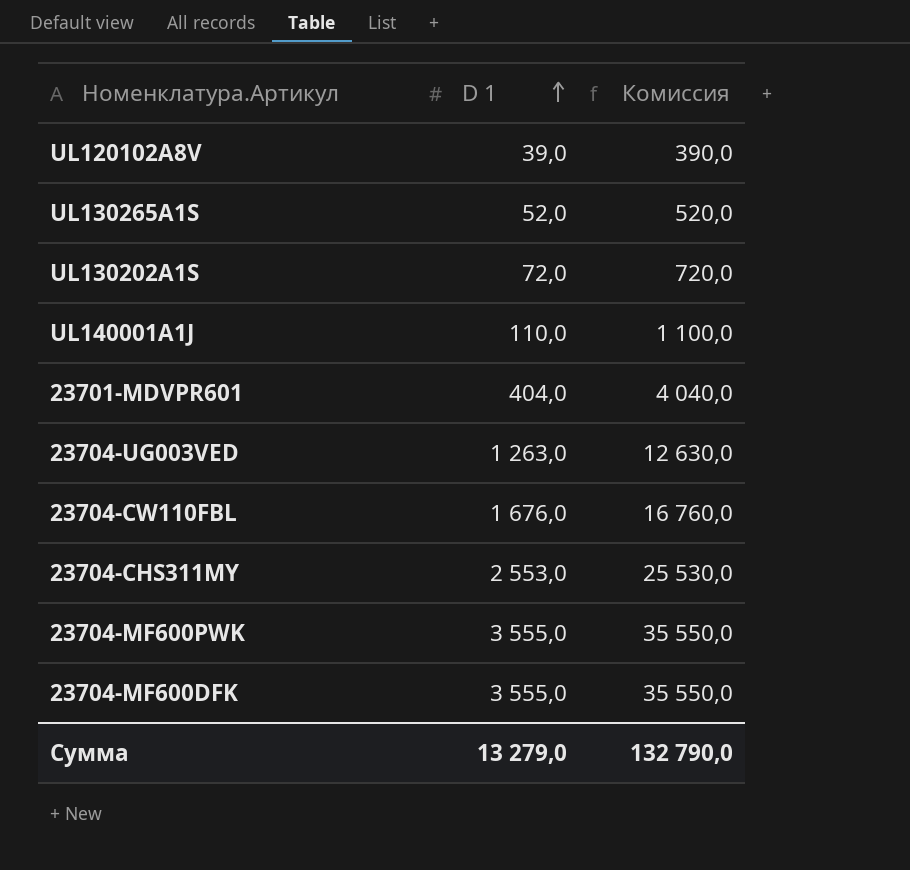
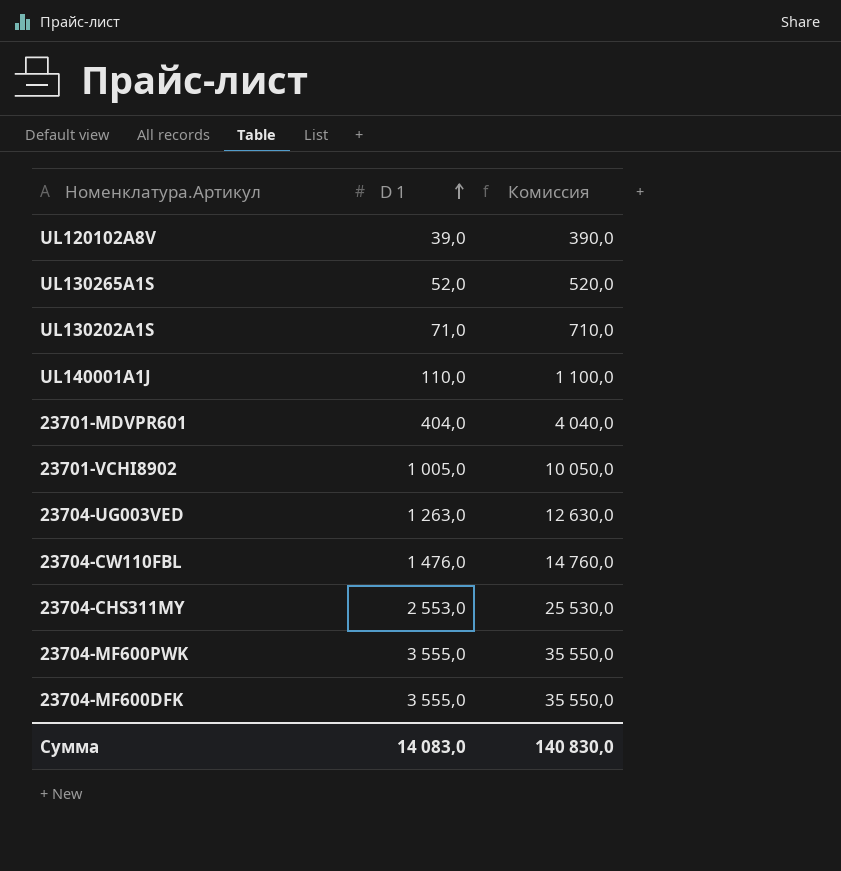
UL130202A1S | D 1: 72,0 -> 71,0
UL130202A1S | Комиссия: 720,0 -> 710,0
row 23701-VCHI8902: none -> 1 005,0 | 10 050,0
23704-CW110FBL | D 1: 1 676,0 -> 1 476,0
23704-CW110FBL | Комиссия: 16 760,0 -> 14 760,0
Сумма | D 1: 13 279,0 -> 14 083,0
Сумма | Комиссия: 132 790,0 -> 140 830,0

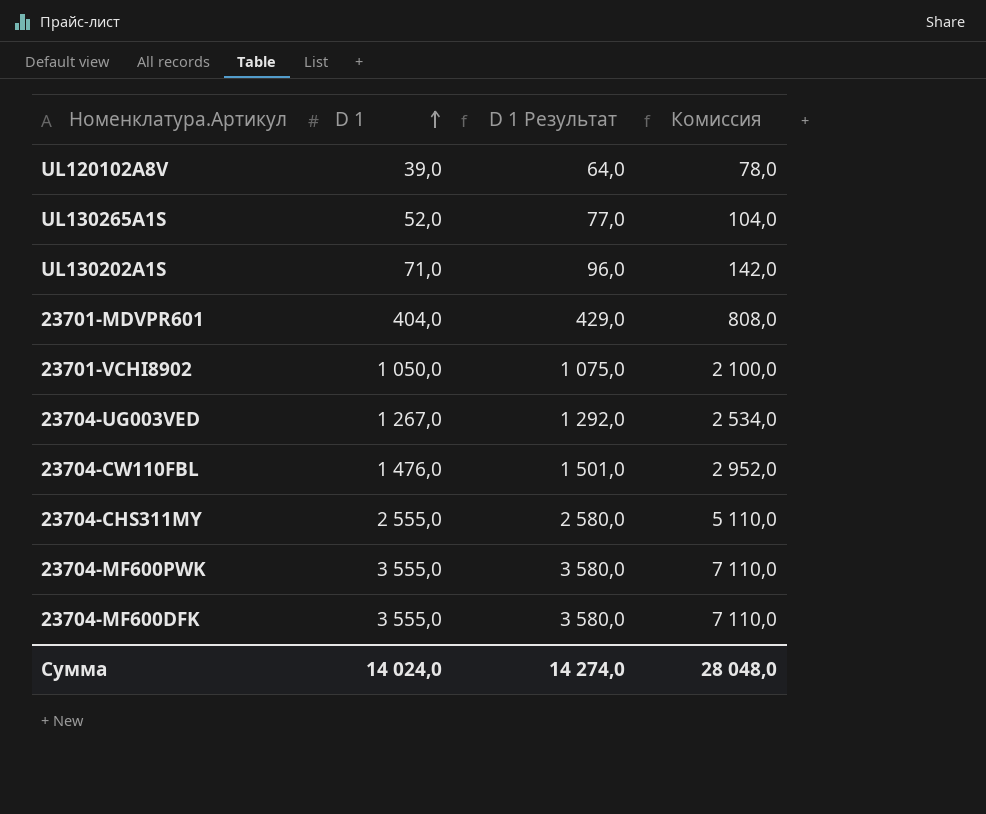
column D 1 Результат | formula: none -> [D 1] + 25
column Комиссия | formula: [D 1] * 10 -> [D 1] * 2
row UL140001A1J: 110,0 | 1 100,0 -> none
23701-VCHI8902 | D 1: 1 005,0 -> 1 050,0
23704-UG003VED | D 1: 1 263,0 -> 1 267,0
23704-CHS311MY | D 1: 2 553,0 -> 2 555,0
Сумма | D 1: 14 083,0 -> 14 024,0
Сумма | Комиссия: 140 830,0 -> 28 048,0

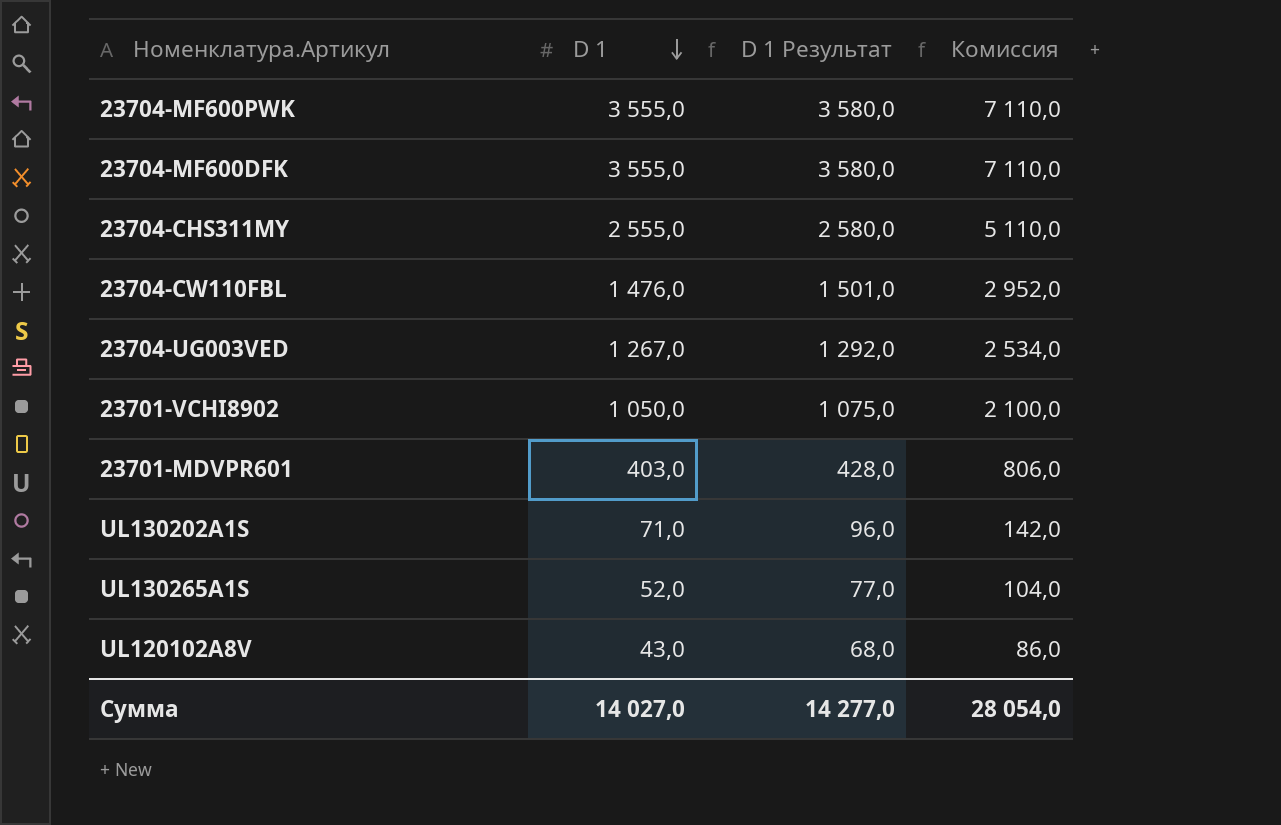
row order: D 1 ascending -> D 1 descending
23701-MDVPR601 | D 1: 404,0 -> 403,0
23701-MDVPR601 | D 1 Результат: 429,0 -> 428,0
23701-MDVPR601 | Комиссия: 808,0 -> 806,0
UL120102A8V | D 1: 39,0 -> 43,0
UL120102A8V | D 1 Результат: 64,0 -> 68,0
UL120102A8V | Комиссия: 78,0 -> 86,0
Сумма | D 1: 14 024,0 -> 14 027,0
Сумма | D 1 Результат: 14 274,0 -> 14 277,0
Сумма | Комиссия: 28 048,0 -> 28 054,0

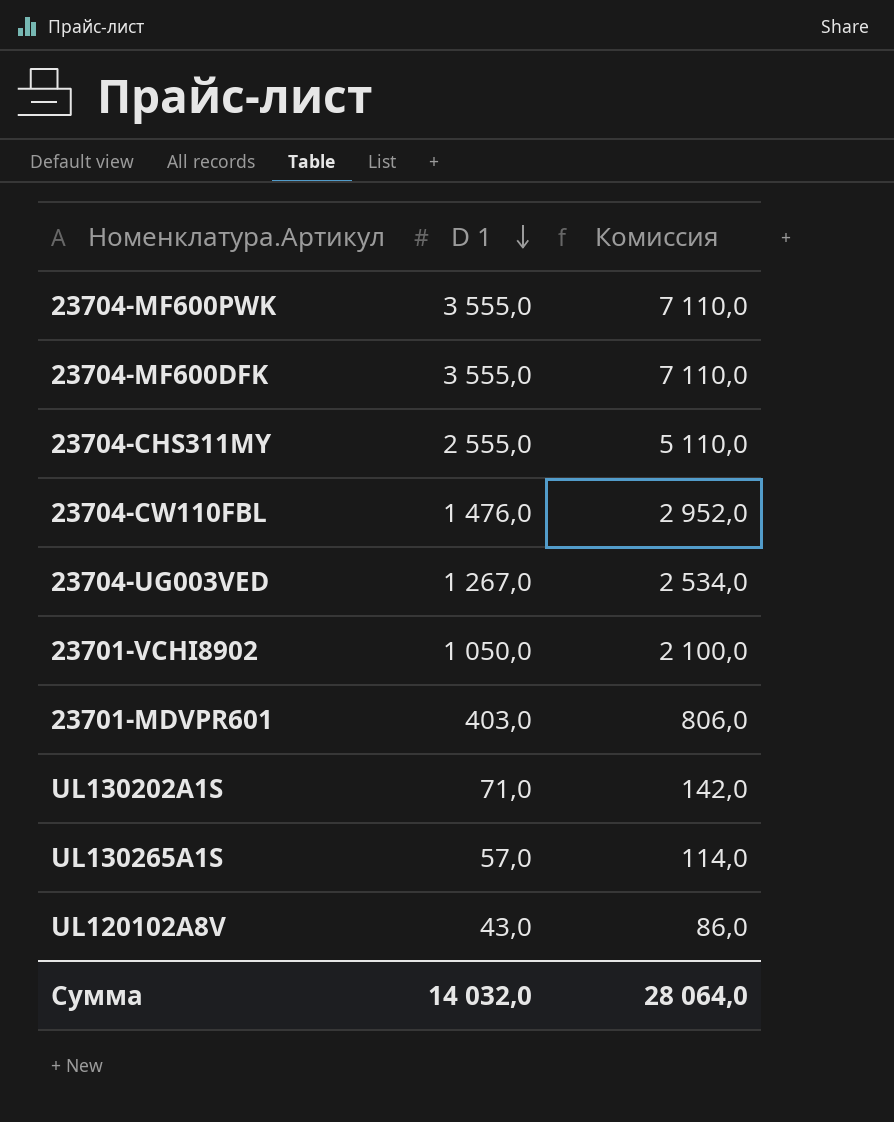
column D 1 Результат | formula: [D 1] + 25 -> none
UL130265A1S | D 1: 52,0 -> 57,0
UL130265A1S | Комиссия: 104,0 -> 114,0
Сумма | D 1: 14 027,0 -> 14 032,0
Сумма | Комиссия: 28 054,0 -> 28 064,0

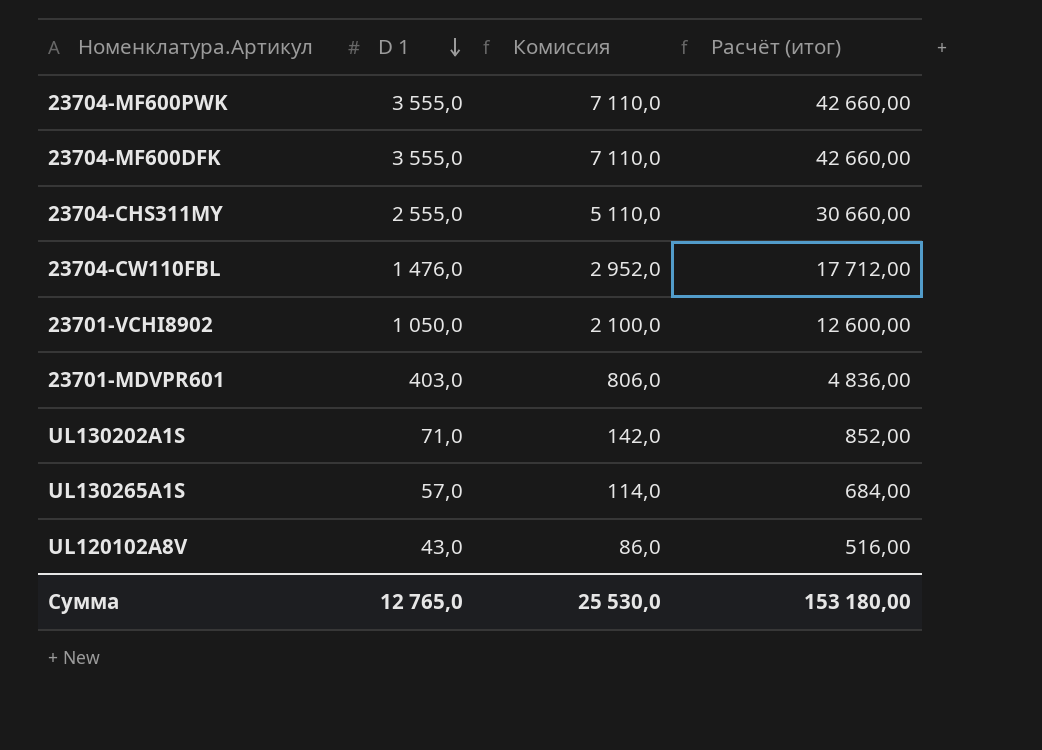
column Расчёт (итог) | formula: none -> [D 1] * 12
row 23704-UG003VED: 1 267,0 | 2 534,0 -> none
Сумма | D 1: 14 032,0 -> 12 765,0
Сумма | Комиссия: 28 064,0 -> 25 530,0

